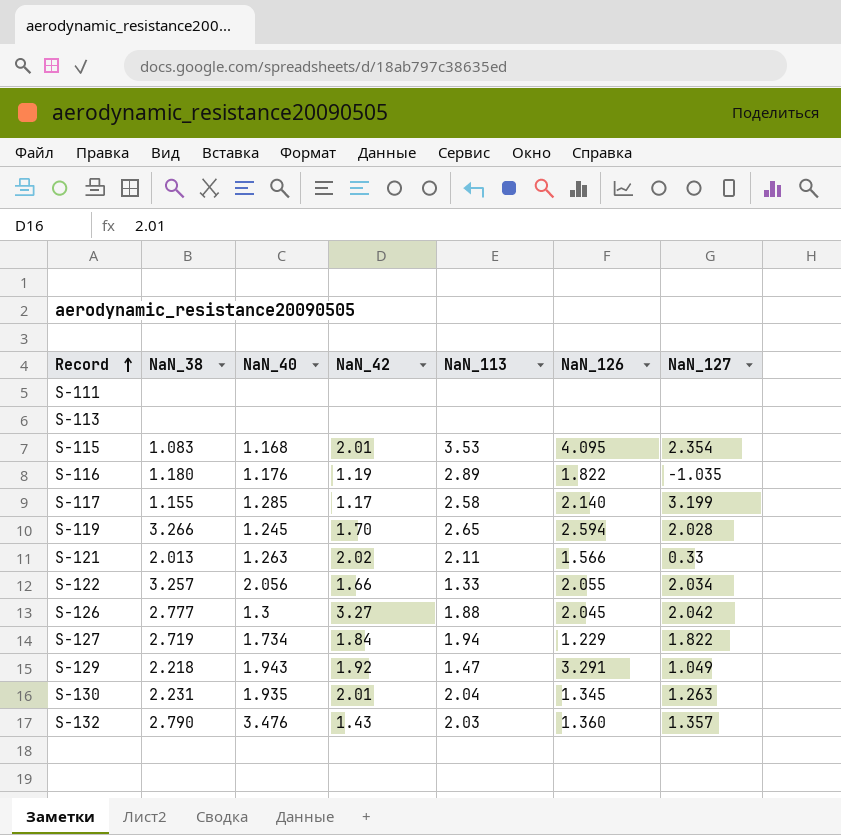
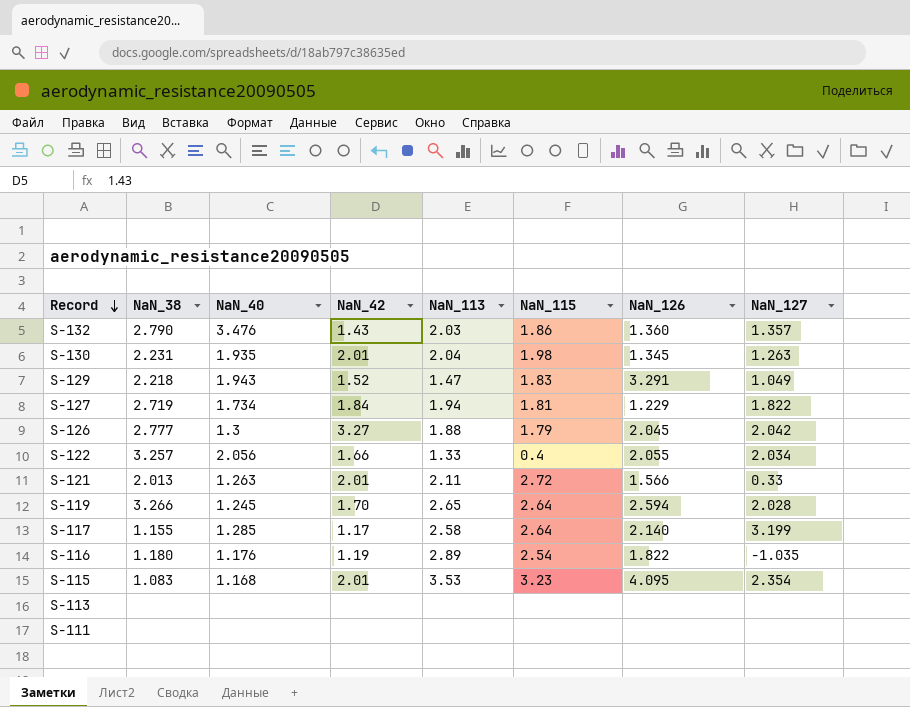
row order: Record ascending -> Record descending
column NaN_115 | position: none -> 6
S-129 | NaN_42: 1.92 -> 1.52
S-121 | NaN_42: 2.02 -> 2.01

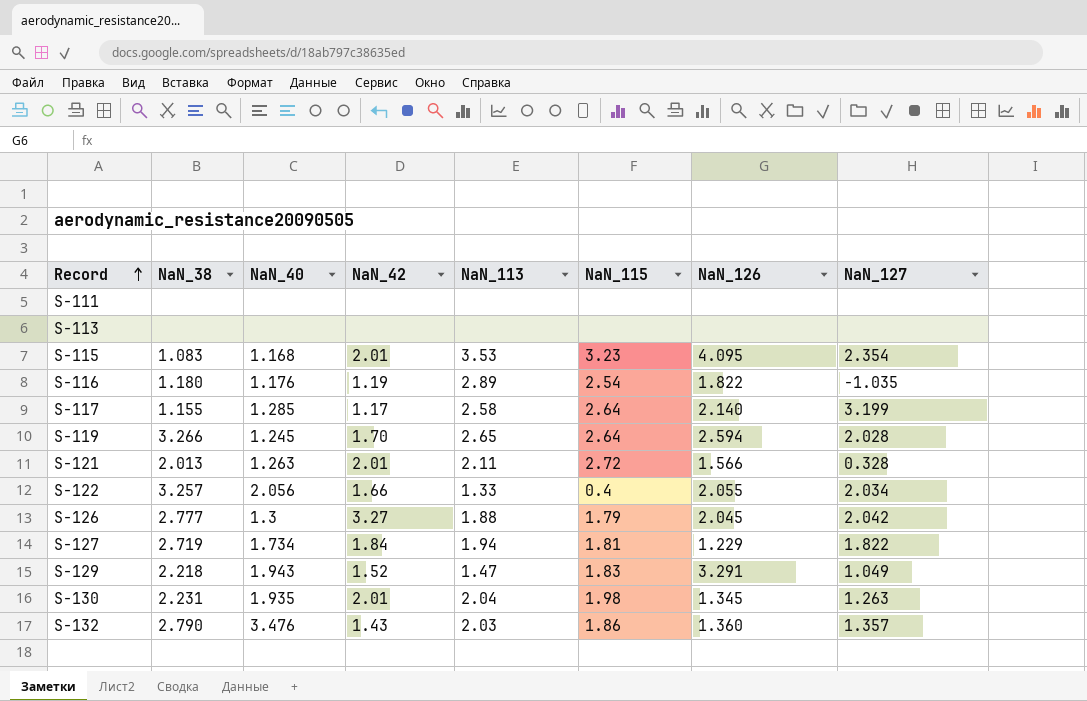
row order: Record descending -> Record ascending
S-121 | NaN_127: 0.33 -> 0.328

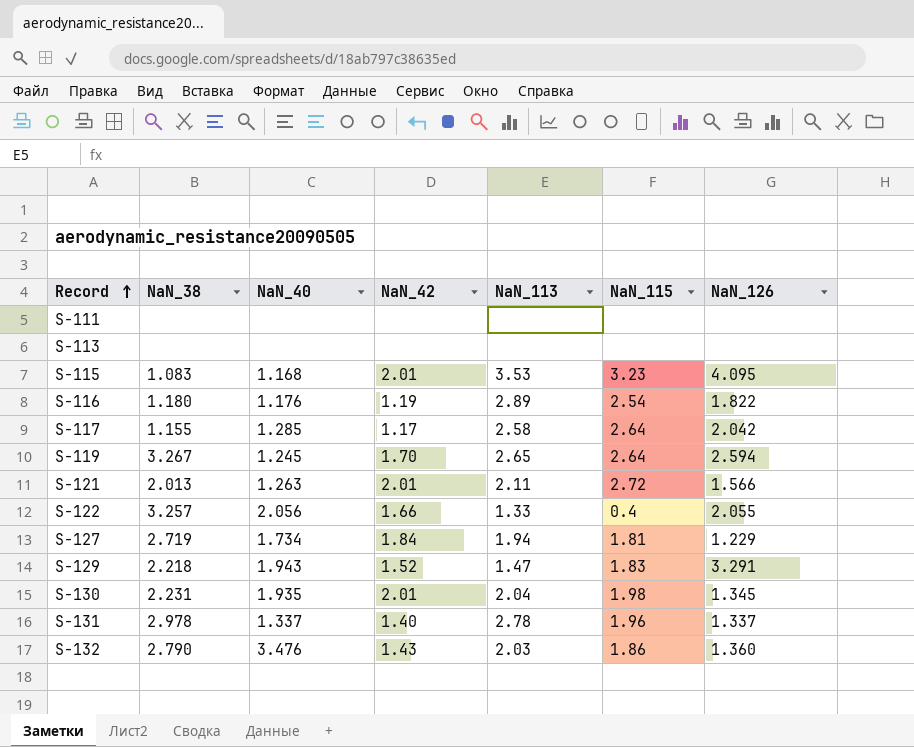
column NaN_127 | position: 8 -> none
row S-126: 2.777 | 1.3 | 3.27 | 1.88 | 1.79 | 2.045 | 2.042 -> none
S-117 | NaN_126: 2.140 -> 2.042
S-119 | NaN_38: 3.266 -> 3.267
row S-131: none -> 2.978 | 1.337 | 1.40 | 2.78 | 1.96 | 1.337

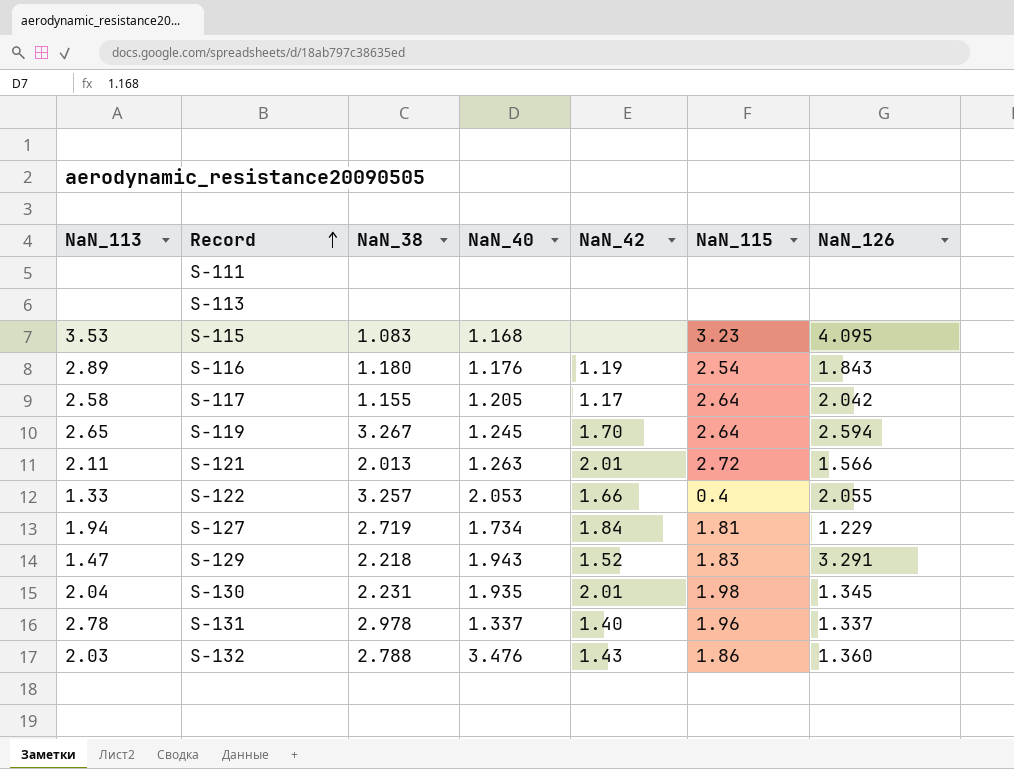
column NaN_113 | position: 5 -> 1
S-115 | NaN_42: 2.01 -> none
S-116 | NaN_126: 1.822 -> 1.843
S-117 | NaN_40: 1.285 -> 1.205
S-122 | NaN_40: 2.056 -> 2.053
S-132 | NaN_38: 2.790 -> 2.788

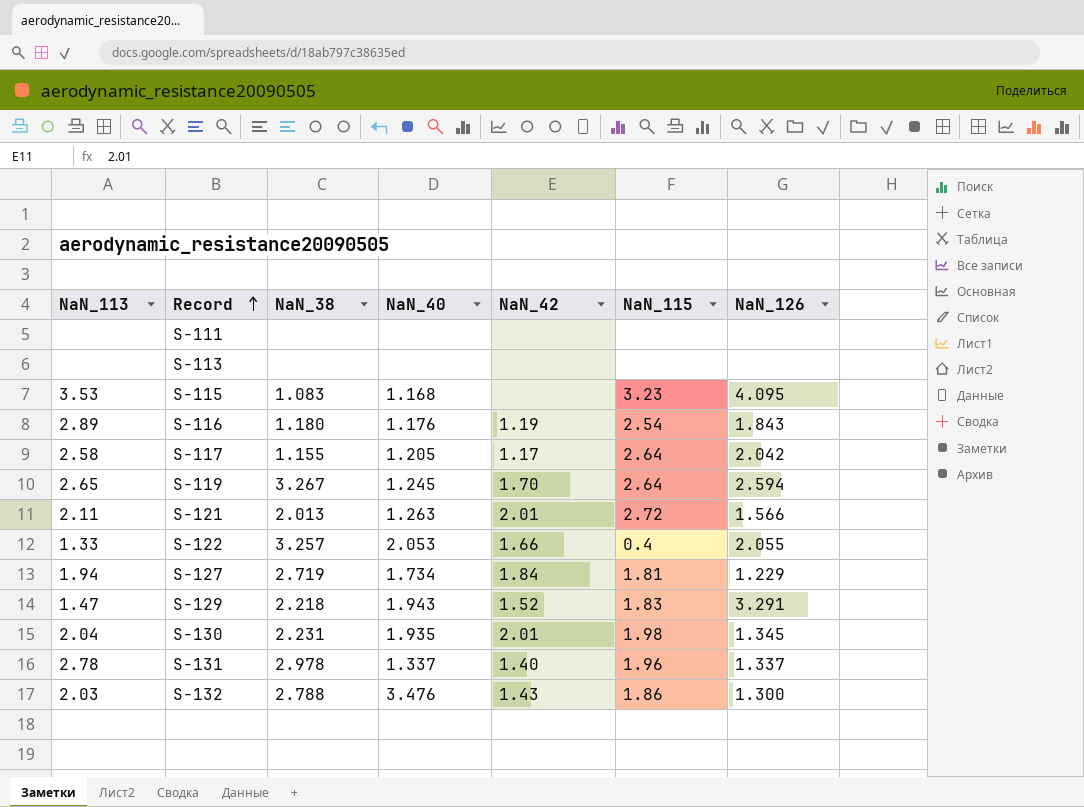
S-132 | NaN_126: 1.360 -> 1.300

